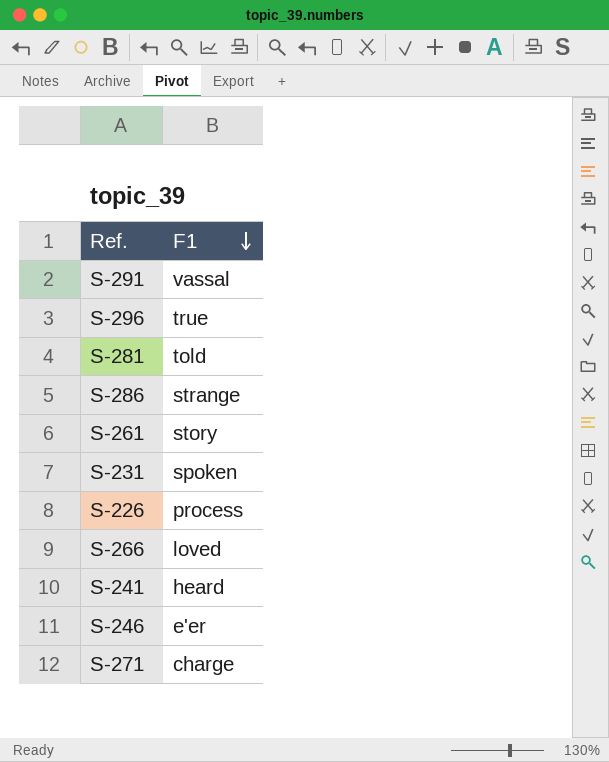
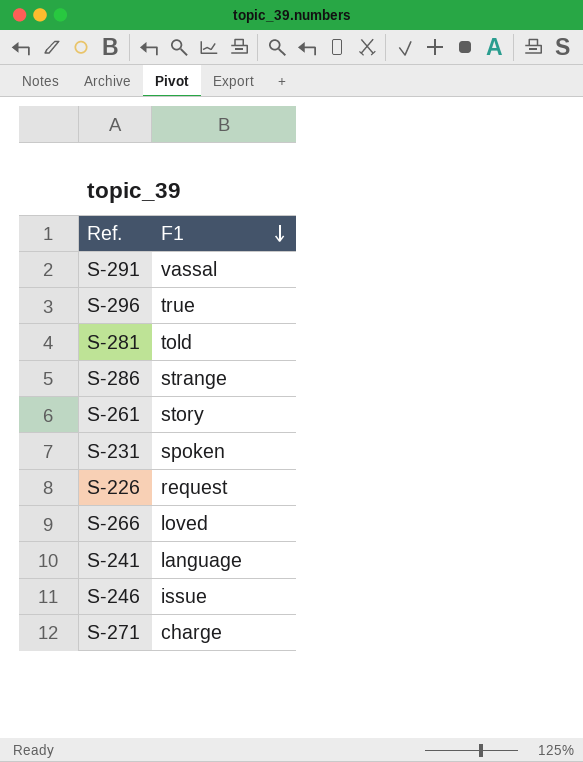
S-226 | F1: process -> request
S-241 | F1: heard -> language
S-246 | F1: e'er -> issue

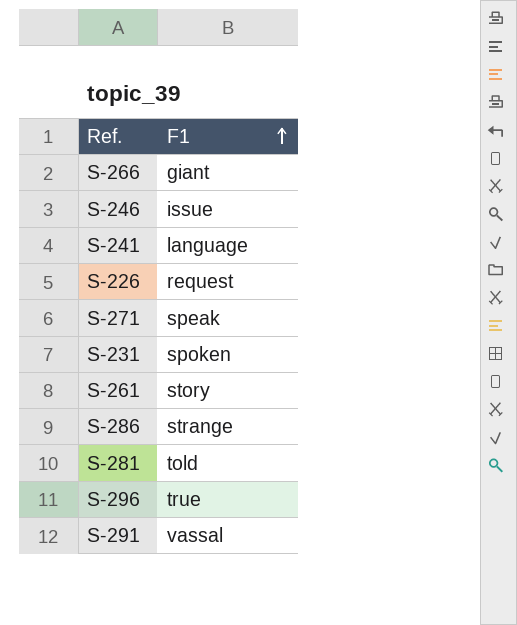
row order: F1 descending -> F1 ascending
S-266 | F1: loved -> giant
S-271 | F1: charge -> speak

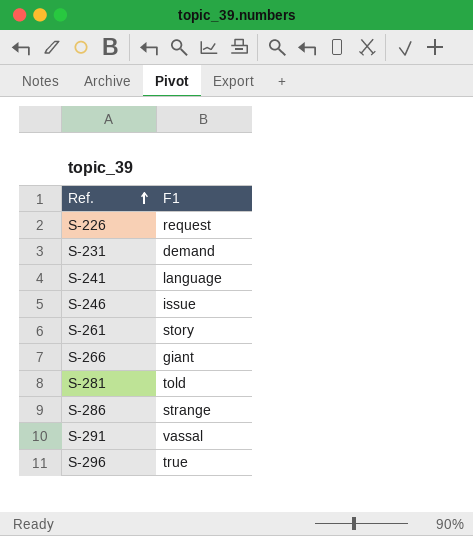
row order: F1 ascending -> Ref. ascending
row S-271: speak -> none
S-231 | F1: spoken -> demand

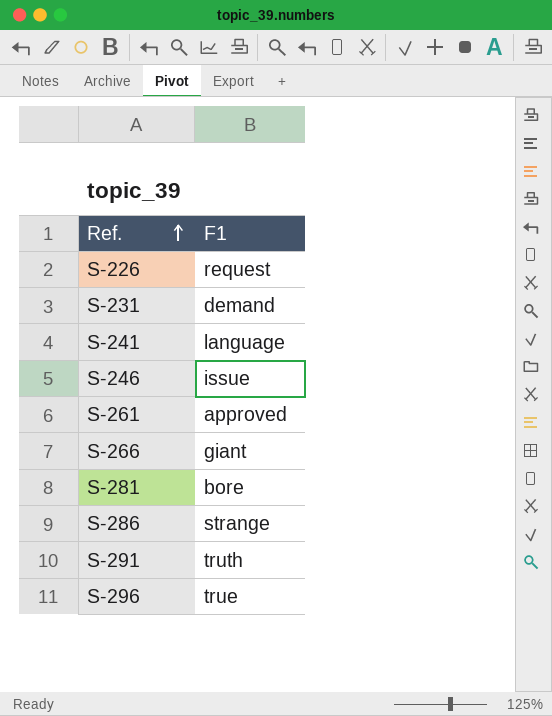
S-261 | F1: story -> approved
S-281 | F1: told -> bore
S-291 | F1: vassal -> truth

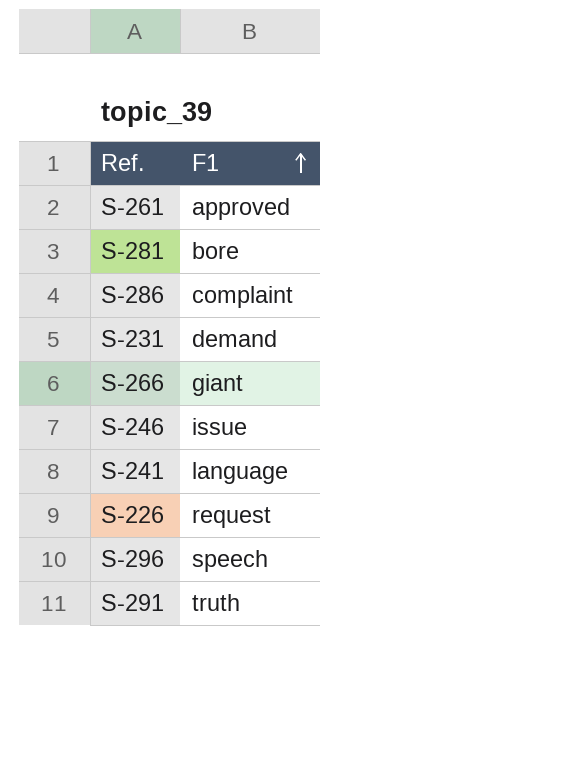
row order: Ref. ascending -> F1 ascending
S-286 | F1: strange -> complaint
S-296 | F1: true -> speech

